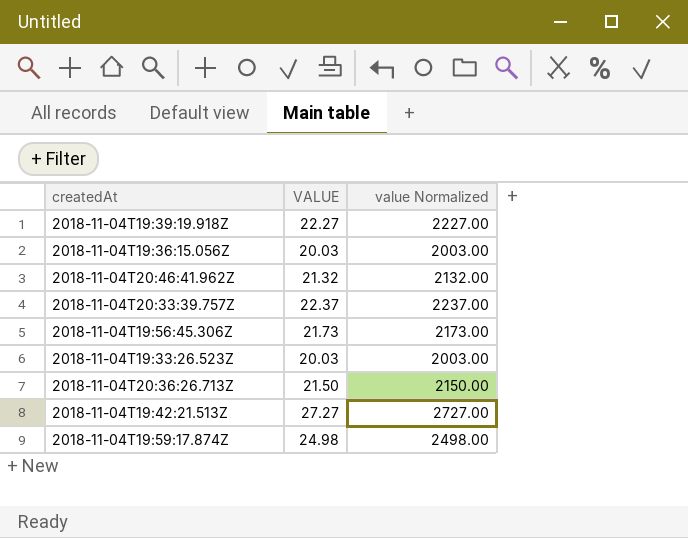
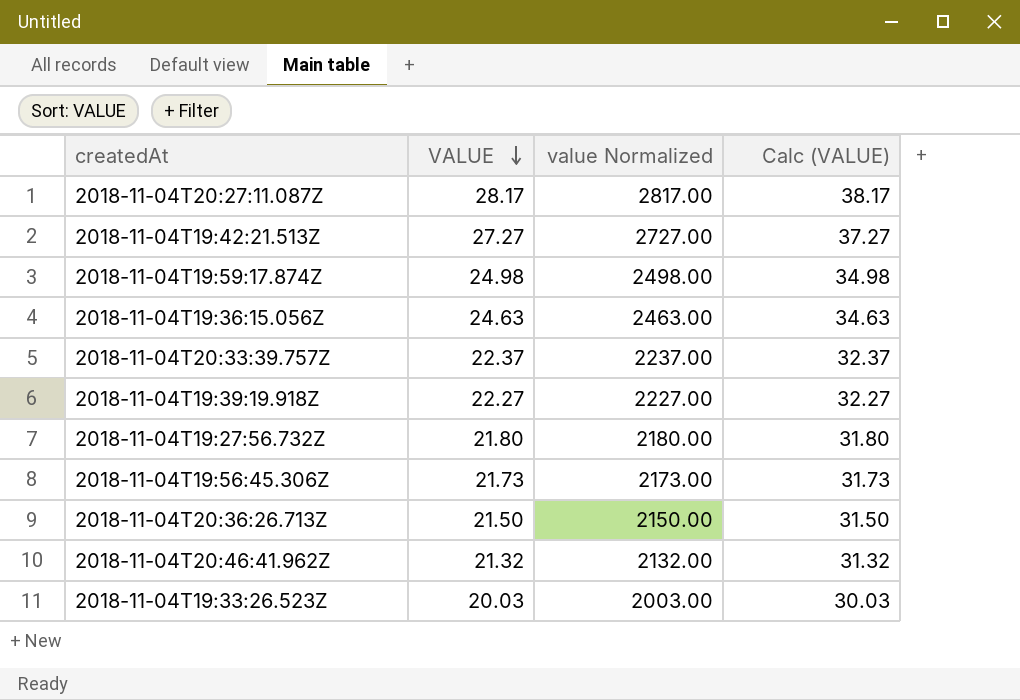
row order: none -> VALUE descending
column Calc (VALUE) | formula: none -> [VALUE] + 10
row 2018-11-04T20:27:11.087Z: none -> 28.17 | 2817.00 | 38.17
2018-11-04T19:36:15.056Z | VALUE: 20.03 -> 24.63
2018-11-04T19:36:15.056Z | value Normalized: 2003.00 -> 2463.00
row 2018-11-04T19:27:56.732Z: none -> 21.80 | 2180.00 | 31.80

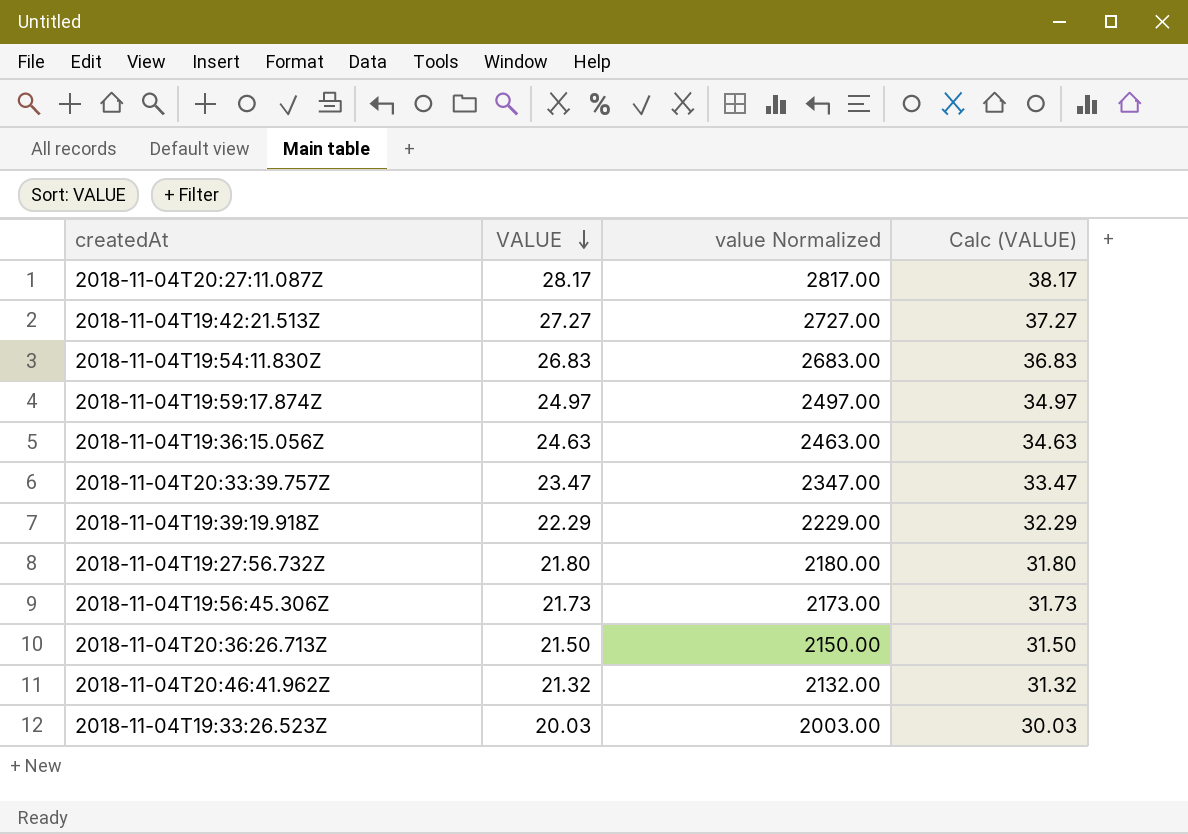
row 2018-11-04T19:54:11.830Z: none -> 26.83 | 2683.00 | 36.83
2018-11-04T19:59:17.874Z | VALUE: 24.98 -> 24.97
2018-11-04T19:59:17.874Z | value Normalized: 2498.00 -> 2497.00
2018-11-04T19:59:17.874Z | Calc (VALUE): 34.98 -> 34.97
2018-11-04T20:33:39.757Z | VALUE: 22.37 -> 23.47
2018-11-04T20:33:39.757Z | value Normalized: 2237.00 -> 2347.00
2018-11-04T20:33:39.757Z | Calc (VALUE): 32.37 -> 33.47
2018-11-04T19:39:19.918Z | VALUE: 22.27 -> 22.29
2018-11-04T19:39:19.918Z | value Normalized: 2227.00 -> 2229.00
2018-11-04T19:39:19.918Z | Calc (VALUE): 32.27 -> 32.29

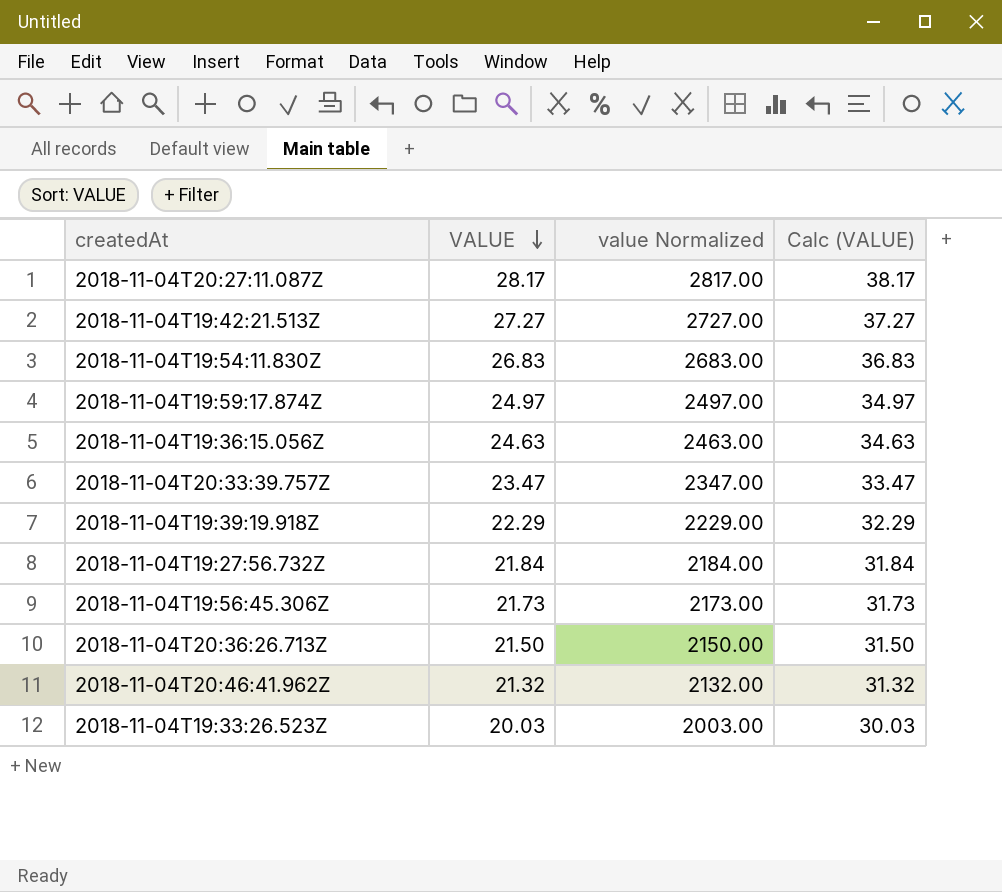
2018-11-04T19:27:56.732Z | VALUE: 21.80 -> 21.84
2018-11-04T19:27:56.732Z | value Normalized: 2180.00 -> 2184.00
2018-11-04T19:27:56.732Z | Calc (VALUE): 31.80 -> 31.84

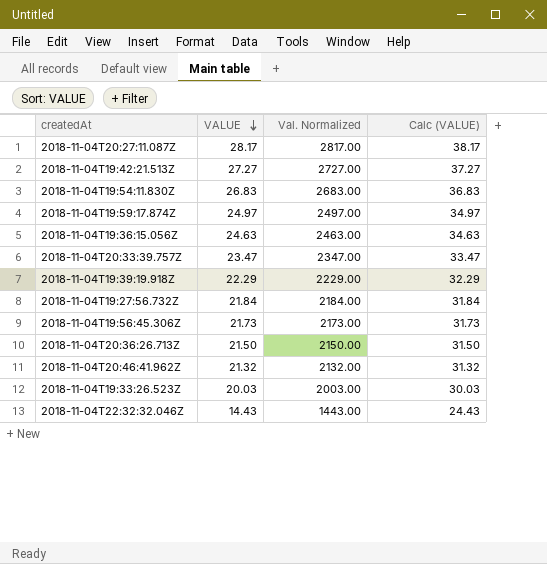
column name: value Normalized -> Val. Normalized
row 2018-11-04T22:32:32.046Z: none -> 14.43 | 1443.00 | 24.43

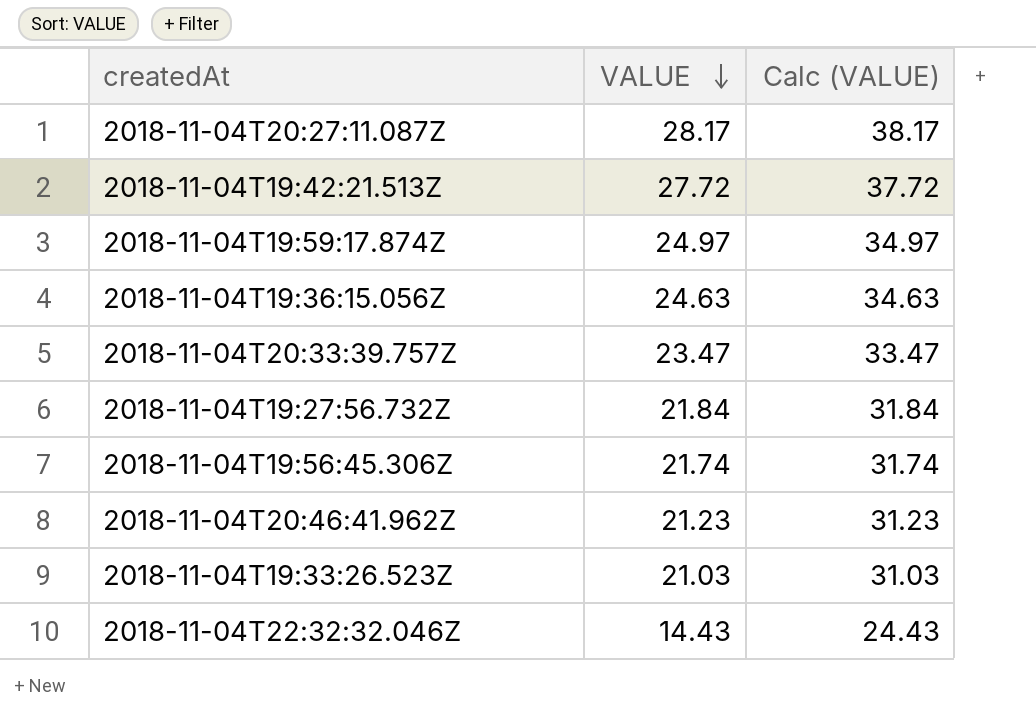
column Val. Normalized | formula: [VALUE] * 100 -> none
row 2018-11-04T19:54:11.830Z: 26.83 | 2683.00 | 36.83 -> none
row 2018-11-04T19:39:19.918Z: 22.29 | 2229.00 | 32.29 -> none
row 2018-11-04T20:36:26.713Z: 21.50 | 2150.00 | 31.50 -> none
2018-11-04T19:42:21.513Z | VALUE: 27.27 -> 27.72
2018-11-04T19:42:21.513Z | Calc (VALUE): 37.27 -> 37.72
2018-11-04T19:56:45.306Z | VALUE: 21.73 -> 21.74
2018-11-04T19:56:45.306Z | Calc (VALUE): 31.73 -> 31.74
2018-11-04T20:46:41.962Z | VALUE: 21.32 -> 21.23
2018-11-04T20:46:41.962Z | Calc (VALUE): 31.32 -> 31.23
2018-11-04T19:33:26.523Z | VALUE: 20.03 -> 21.03
2018-11-04T19:33:26.523Z | Calc (VALUE): 30.03 -> 31.03

